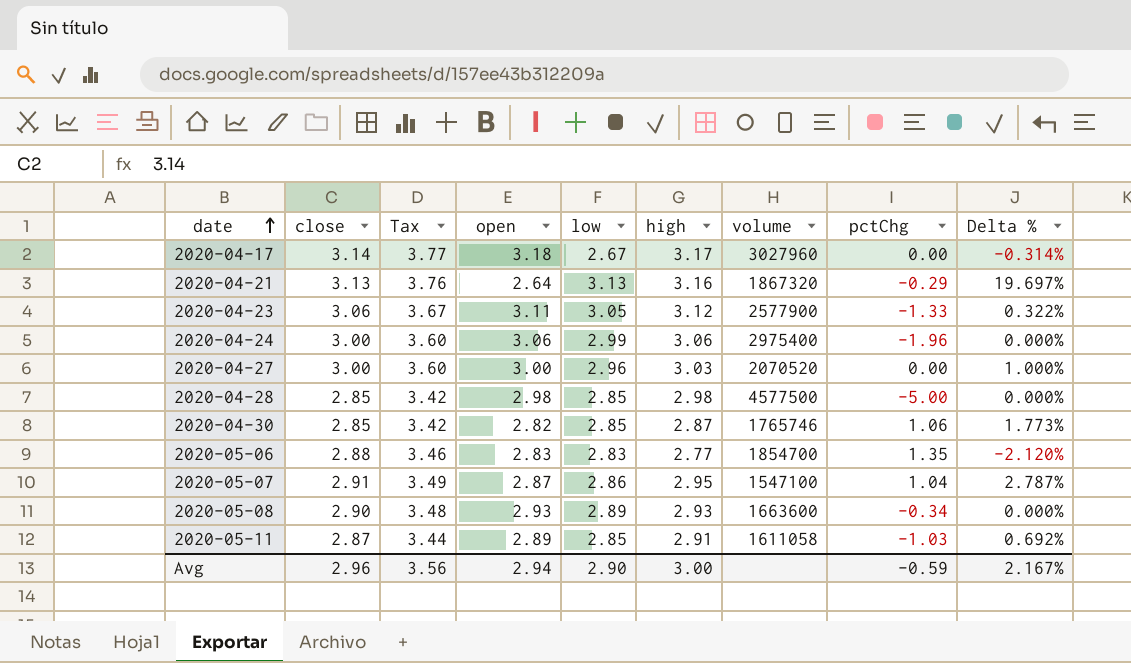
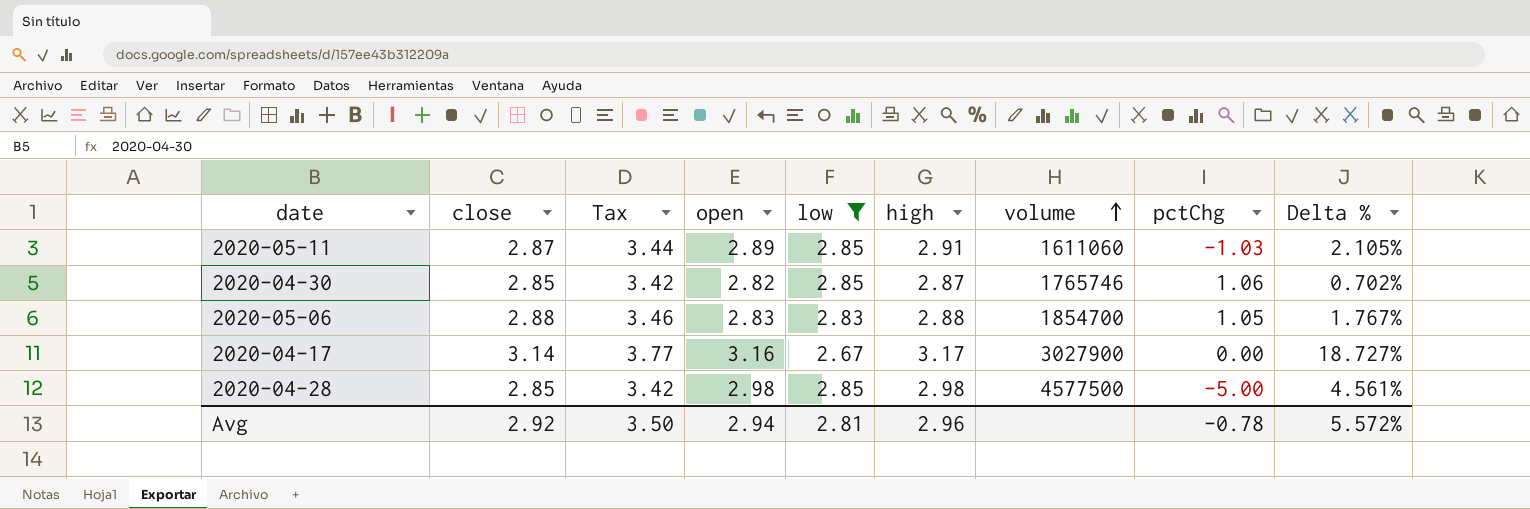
filter: none -> low <= 2.85
row order: date ascending -> volume ascending
column Delta % | formula: ([high] - [open]) / [open] -> ([high] - [low]) / [low]
2020-05-11 | volume: 1611058 -> 1611060
2020-05-06 | high: 2.77 -> 2.88
2020-05-06 | pctChg: 1.35 -> 1.05
2020-04-17 | open: 3.18 -> 3.16
2020-04-17 | volume: 3027960 -> 3027900
Avg | close: 2.96 -> 2.92
Avg | Tax: 3.56 -> 3.50
Avg | low: 2.90 -> 2.81
Avg | high: 3.00 -> 2.96
Avg | pctChg: -0.59 -> -0.78
Avg | Delta %: 2.167% -> 5.572%

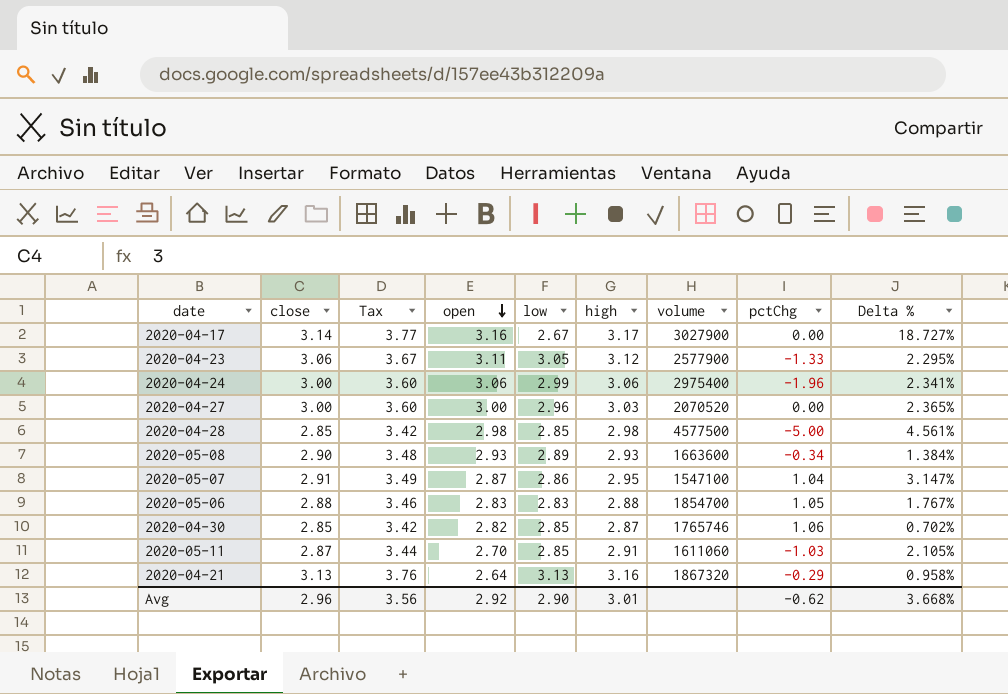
filter: low <= 2.85 -> none
row order: volume ascending -> open descending
2020-05-11 | open: 2.89 -> 2.70
Avg | close: 2.92 -> 2.96
Avg | Tax: 3.50 -> 3.56
Avg | open: 2.94 -> 2.92
Avg | low: 2.81 -> 2.90
Avg | high: 2.96 -> 3.01
Avg | pctChg: -0.78 -> -0.62
Avg | Delta %: 5.572% -> 3.668%

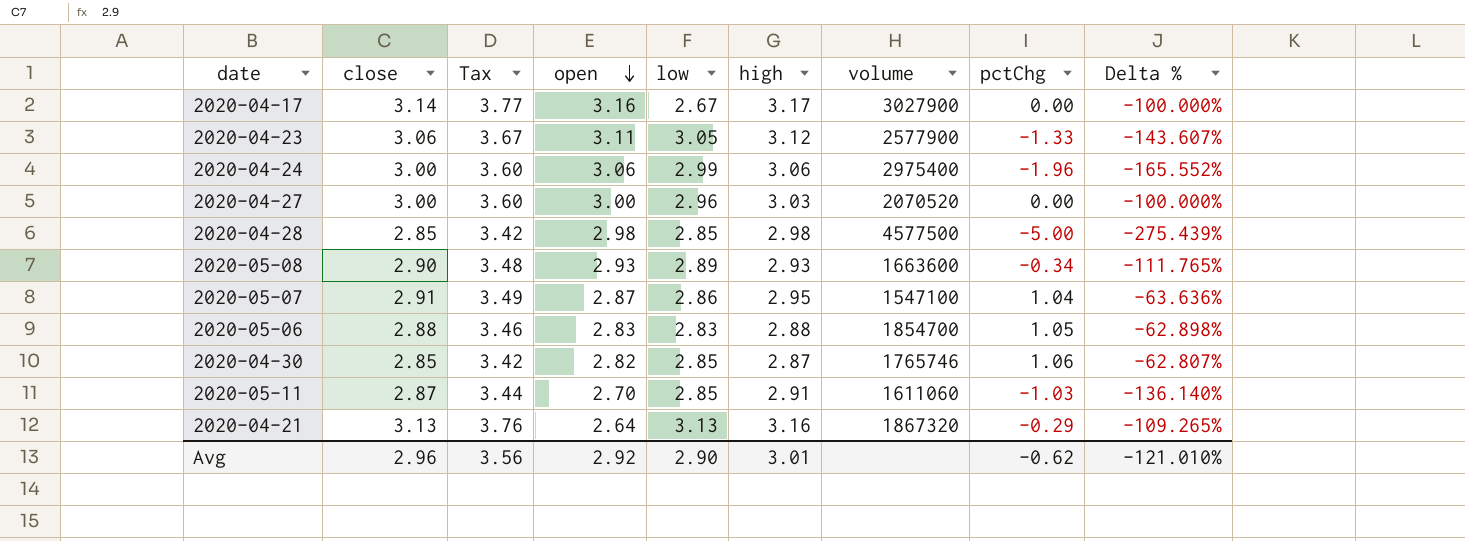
column Delta % | formula: ([high] - [low]) / [low] -> ([pctChg] - [low]) / [low]
Avg | Delta %: 3.668% -> -121.010%

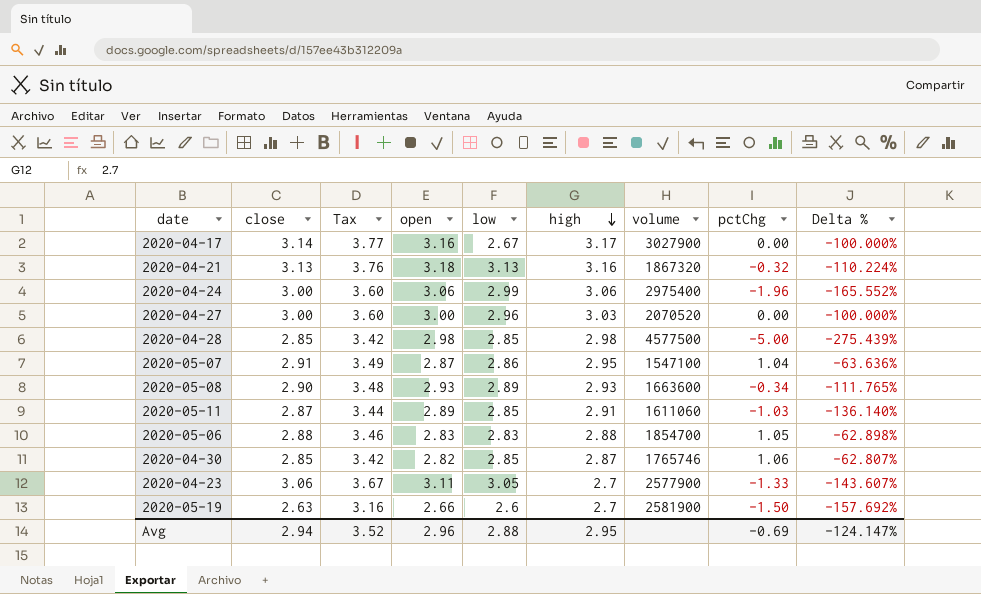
row order: open descending -> high descending
2020-04-21 | open: 2.64 -> 3.18
2020-04-21 | pctChg: -0.29 -> -0.32
2020-04-21 | Delta %: -109.265% -> -110.224%
2020-05-11 | open: 2.70 -> 2.89
2020-04-23 | high: 3.12 -> 2.7
row 2020-05-19: none -> 2.63 | 3.16 | 2.66 | 2.6 | 2.7 | 2581900 | -1.50 | -157.692%
Avg | close: 2.96 -> 2.94
Avg | Tax: 3.56 -> 3.52
Avg | open: 2.92 -> 2.96
Avg | low: 2.90 -> 2.88
Avg | high: 3.01 -> 2.95
Avg | pctChg: -0.62 -> -0.69
Avg | Delta %: -121.010% -> -124.147%

